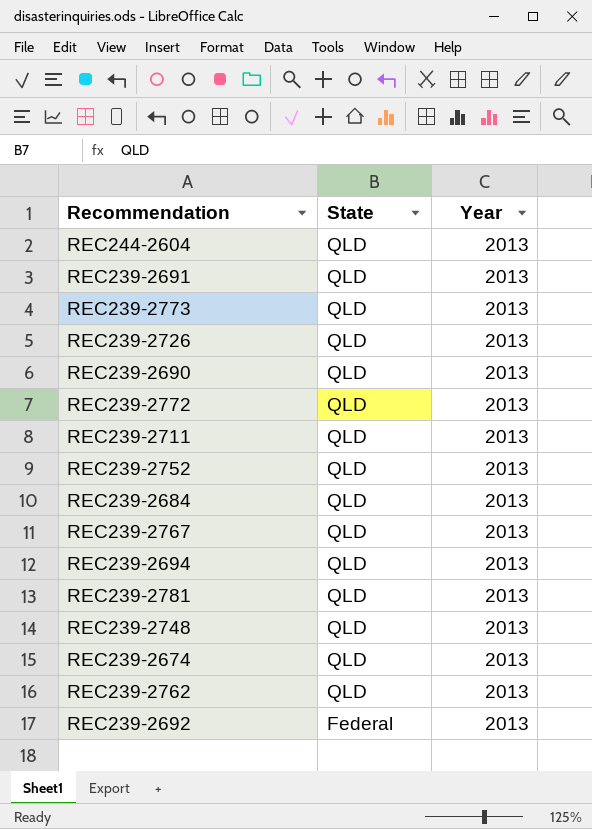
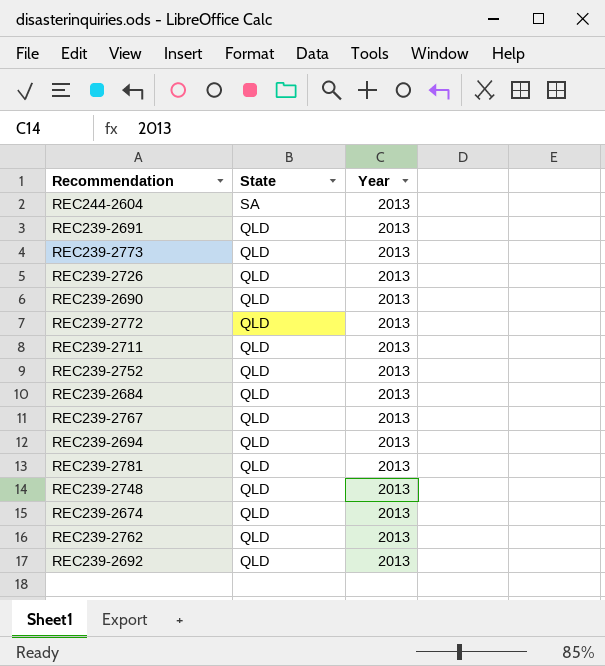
REC244-2604 | State: QLD -> SA
REC239-2692 | State: Federal -> QLD

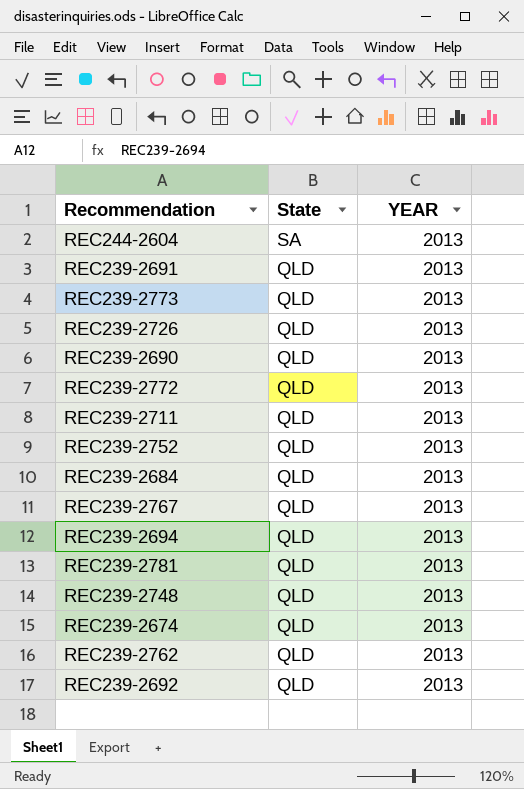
column name: Year -> YEAR

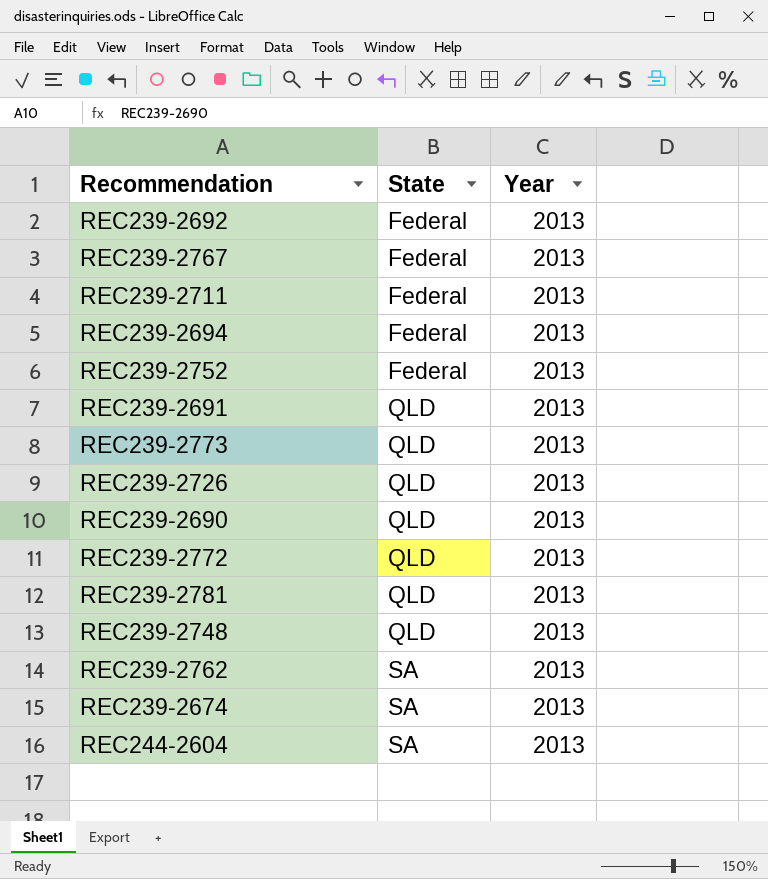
row order: State descending -> State ascending
column name: YEAR -> Year
row REC239-2684: QLD | 2013 -> none
REC239-2692 | State: QLD -> Federal
REC239-2767 | State: QLD -> Federal
REC239-2711 | State: QLD -> Federal
REC239-2694 | State: QLD -> Federal
REC239-2752 | State: QLD -> Federal
REC239-2762 | State: QLD -> SA
REC239-2674 | State: QLD -> SA

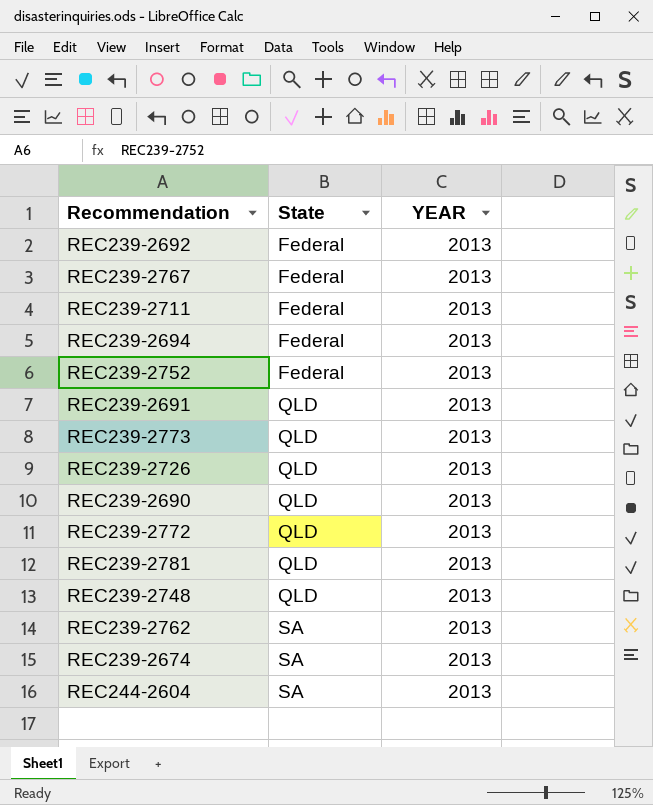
column name: Year -> YEAR

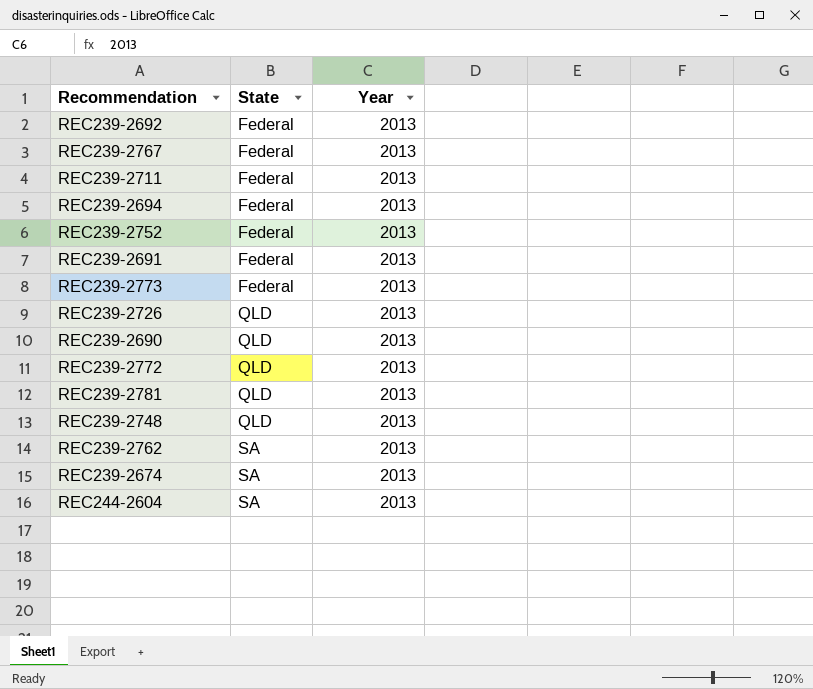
column name: YEAR -> Year
REC239-2691 | State: QLD -> Federal
REC239-2773 | State: QLD -> Federal

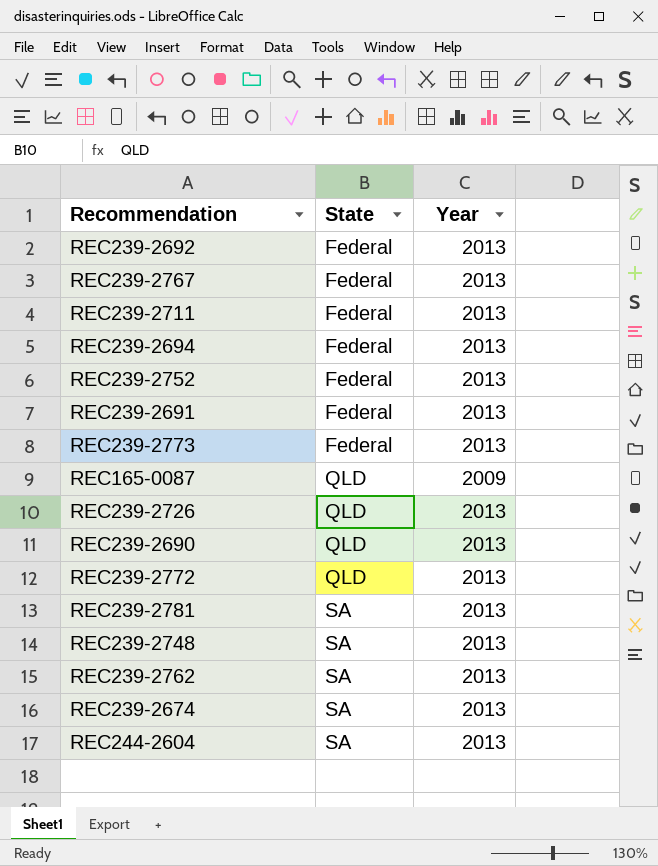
row REC165-0087: none -> QLD | 2009
REC239-2781 | State: QLD -> SA
REC239-2748 | State: QLD -> SA

